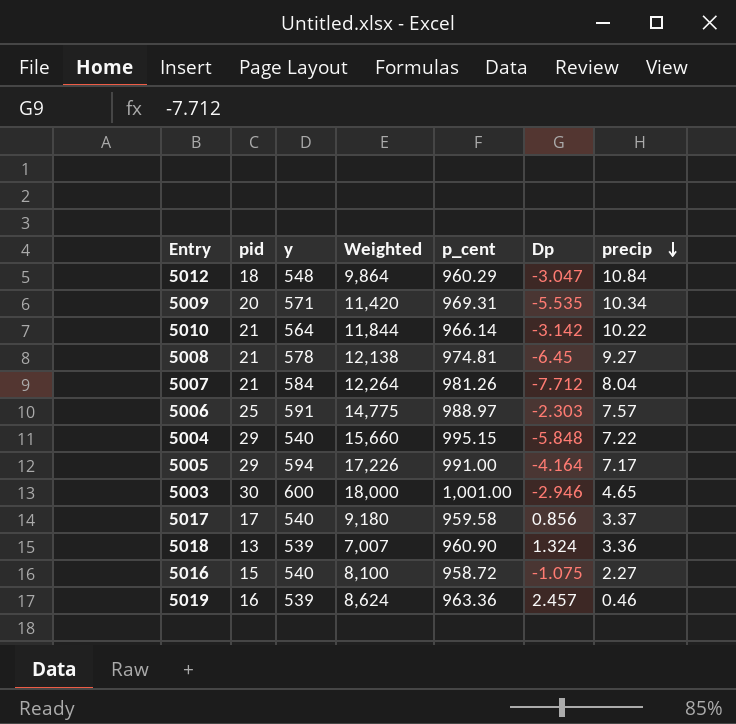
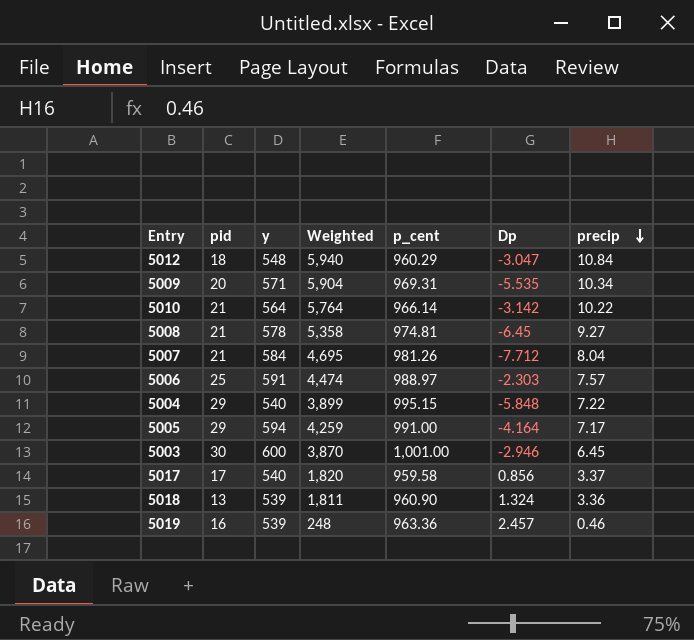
column Weighted | formula: [pid] * [y] -> [y] * [precip]
row 5016: 15 | 540 | 8,100 | 958.72 | -1.075 | 2.27 -> none
5003 | precip: 4.65 -> 6.45

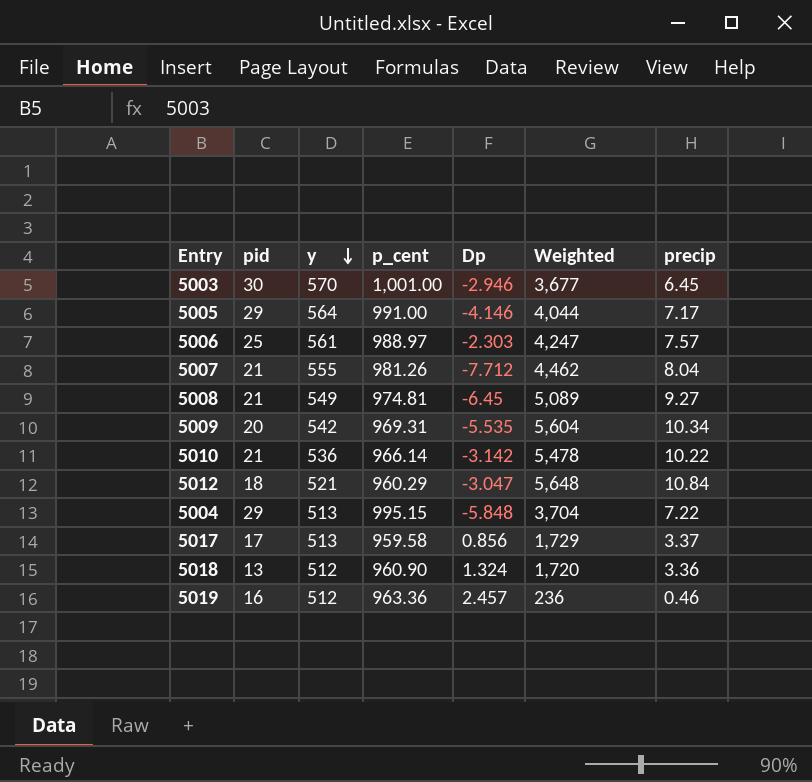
row order: precip descending -> y descending
column Weighted | position: 4 -> 6
5003 | y: 600 -> 570
5003 | Weighted: 3,870 -> 3,677
5005 | y: 594 -> 564
5005 | Dp: -4.164 -> -4.146
5005 | Weighted: 4,259 -> 4,044
5006 | y: 591 -> 561
5006 | Weighted: 4,474 -> 4,247
5007 | y: 584 -> 555
5007 | Weighted: 4,695 -> 4,462
5008 | y: 578 -> 549
5008 | Weighted: 5,358 -> 5,089
5009 | y: 571 -> 542
5009 | Weighted: 5,904 -> 5,604
5010 | y: 564 -> 536
5010 | Weighted: 5,764 -> 5,478
5012 | y: 548 -> 521
5012 | Weighted: 5,940 -> 5,648
5004 | y: 540 -> 513
5004 | Weighted: 3,899 -> 3,704
5017 | y: 540 -> 513
5017 | Weighted: 1,820 -> 1,729
5018 | y: 539 -> 512
5018 | Weighted: 1,811 -> 1,720
5019 | y: 539 -> 512
5019 | Weighted: 248 -> 236

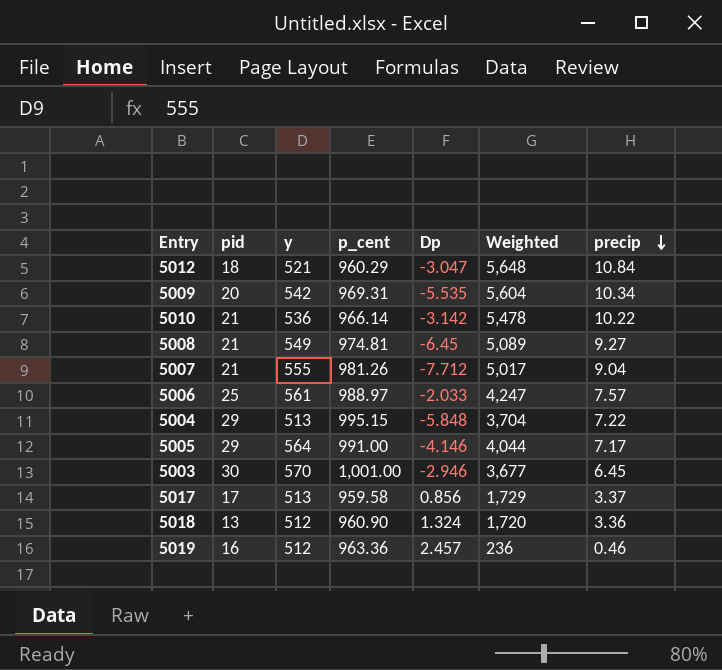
row order: y descending -> precip descending
5007 | Weighted: 4,462 -> 5,017
5007 | precip: 8.04 -> 9.04
5006 | Dp: -2.303 -> -2.033

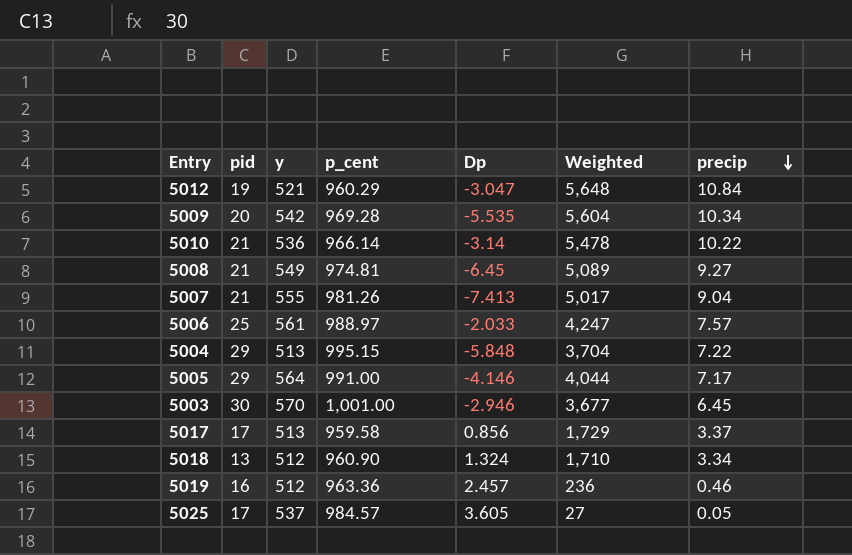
5012 | pid: 18 -> 19
5009 | p_cent: 969.31 -> 969.28
5010 | Dp: -3.142 -> -3.14
5007 | Dp: -7.712 -> -7.413
5018 | Weighted: 1,720 -> 1,710
5018 | precip: 3.36 -> 3.34
row 5025: none -> 17 | 537 | 984.57 | 3.605 | 27 | 0.05

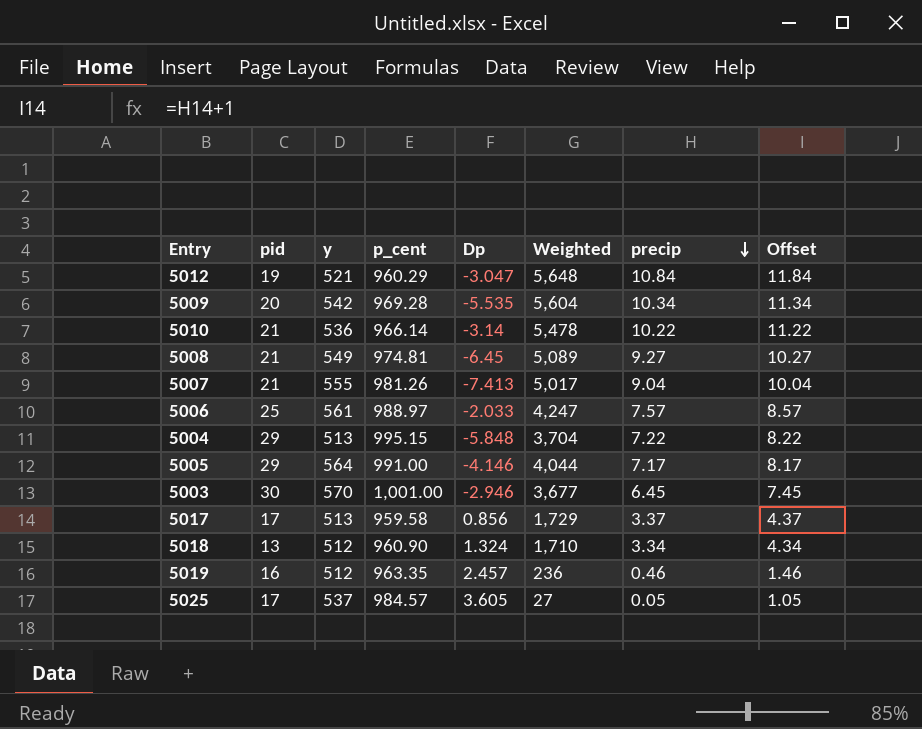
column Offset | formula: none -> [precip] + 1
5019 | p_cent: 963.36 -> 963.35

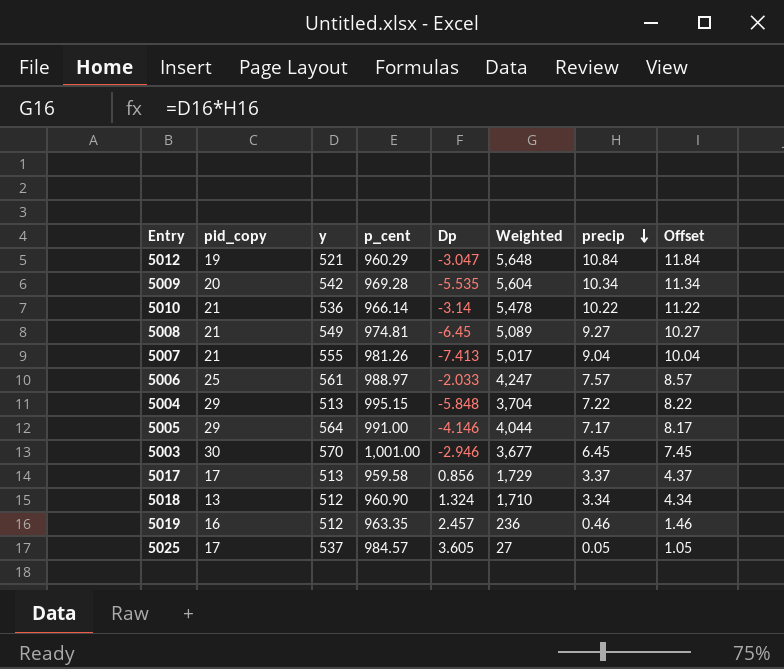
column name: pid -> pid_copy

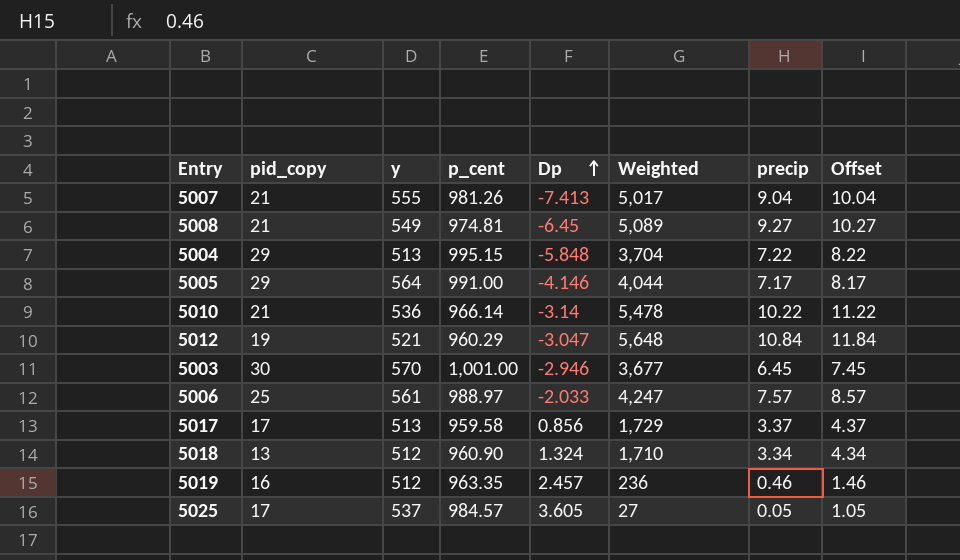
row order: precip descending -> Dp ascending
row 5009: 20 | 542 | 969.28 | -5.535 | 5,604 | 10.34 | 11.34 -> none

